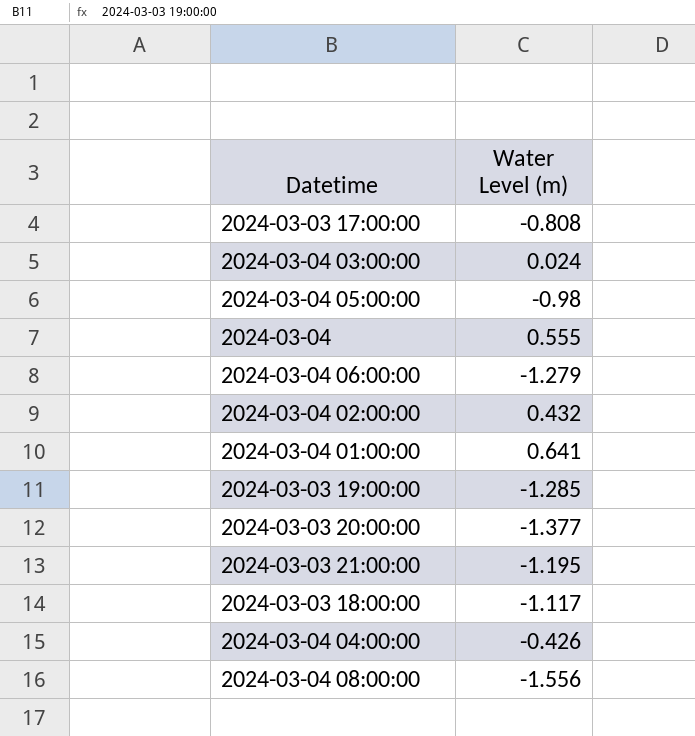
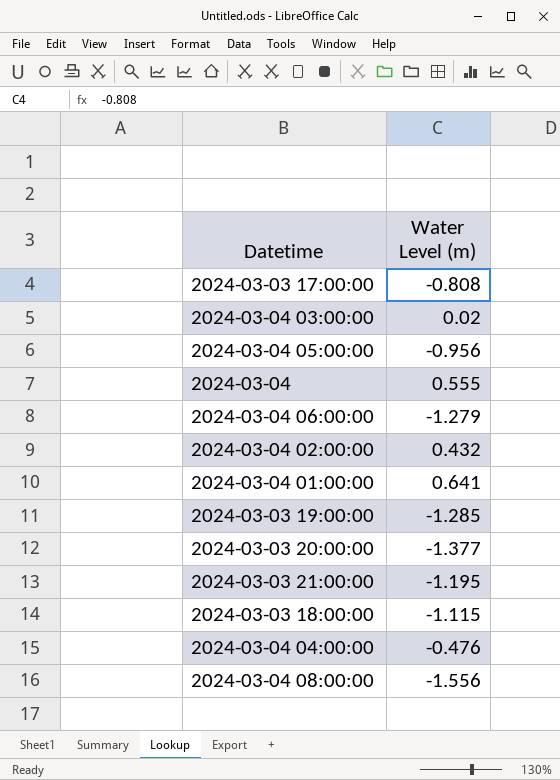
2024-03-04 03:00:00 | Water Level (m): 0.024 -> 0.02
2024-03-04 05:00:00 | Water Level (m): -0.98 -> -0.956
2024-03-03 18:00:00 | Water Level (m): -1.117 -> -1.115
2024-03-04 04:00:00 | Water Level (m): -0.426 -> -0.476

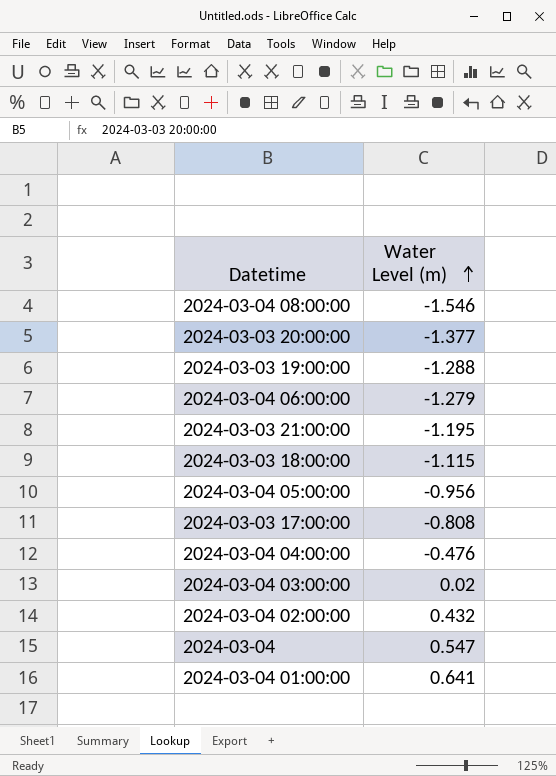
row order: none -> Water Level (m) ascending
2024-03-04 08:00:00 | Water Level (m): -1.556 -> -1.546
2024-03-03 19:00:00 | Water Level (m): -1.285 -> -1.288
2024-03-04 | Water Level (m): 0.555 -> 0.547

